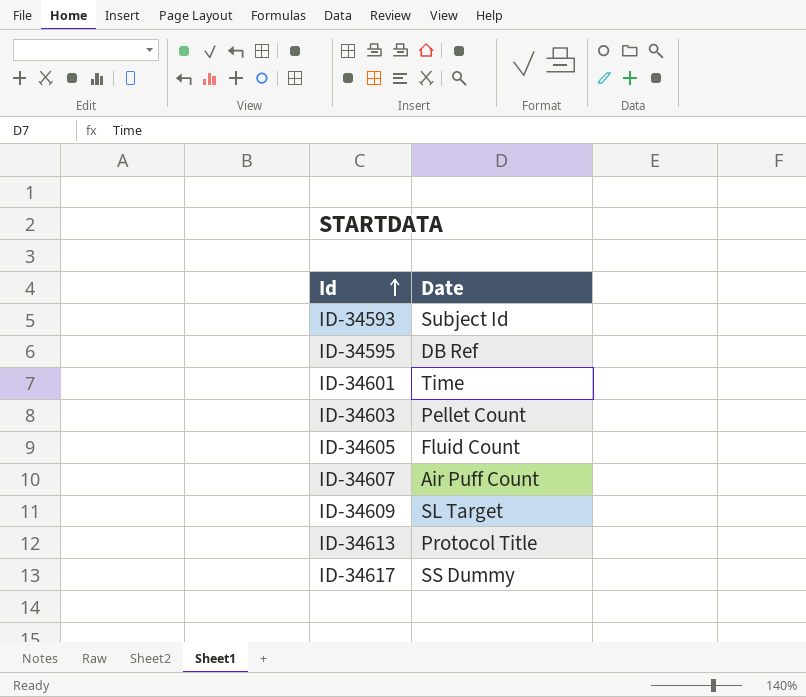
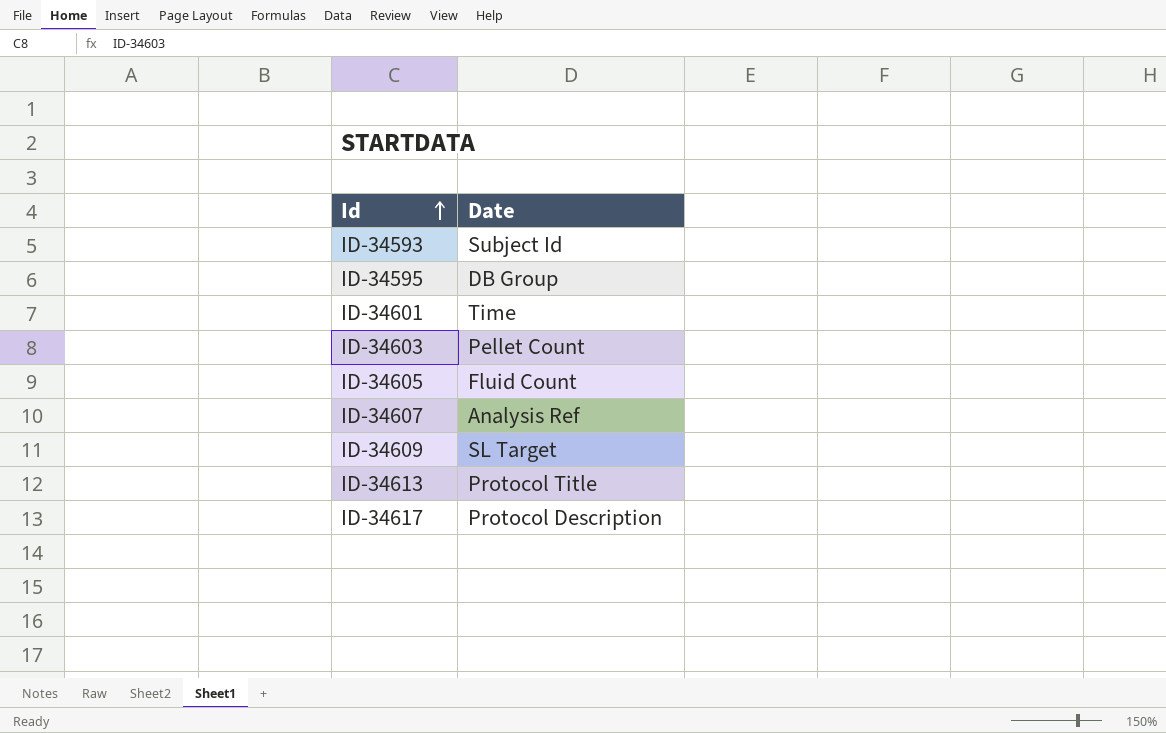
ID-34595 | Date: DB Ref -> DB Group
ID-34607 | Date: Air Puff Count -> Analysis Ref
ID-34617 | Date: SS Dummy -> Protocol Description

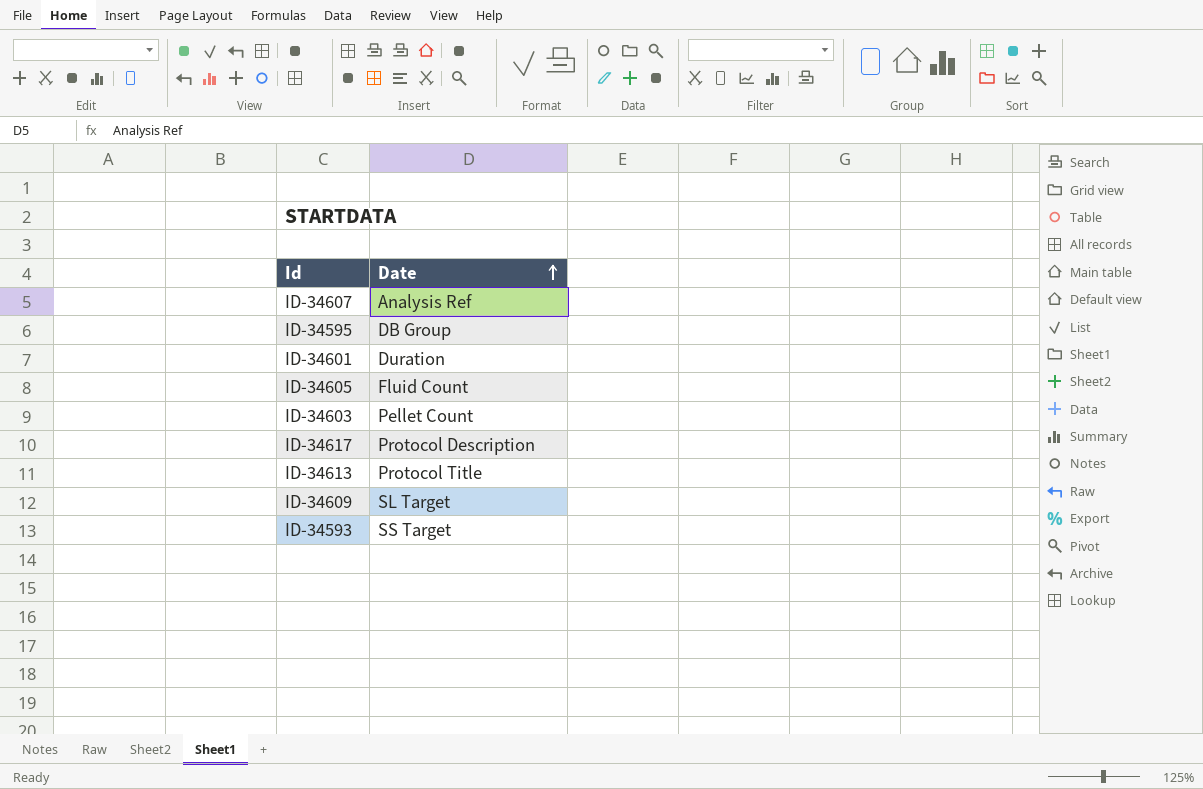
row order: Id ascending -> Date ascending
ID-34601 | Date: Time -> Duration
ID-34593 | Date: Subject Id -> SS Target

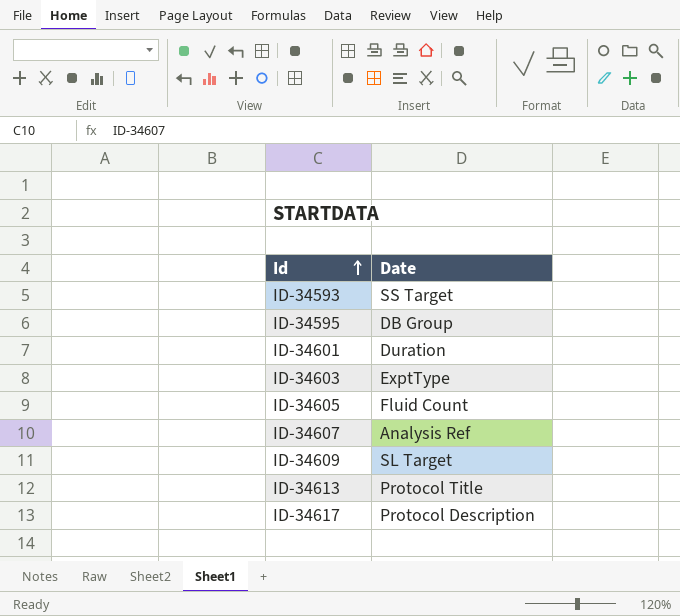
row order: Date ascending -> Id ascending
ID-34603 | Date: Pellet Count -> ExptType

